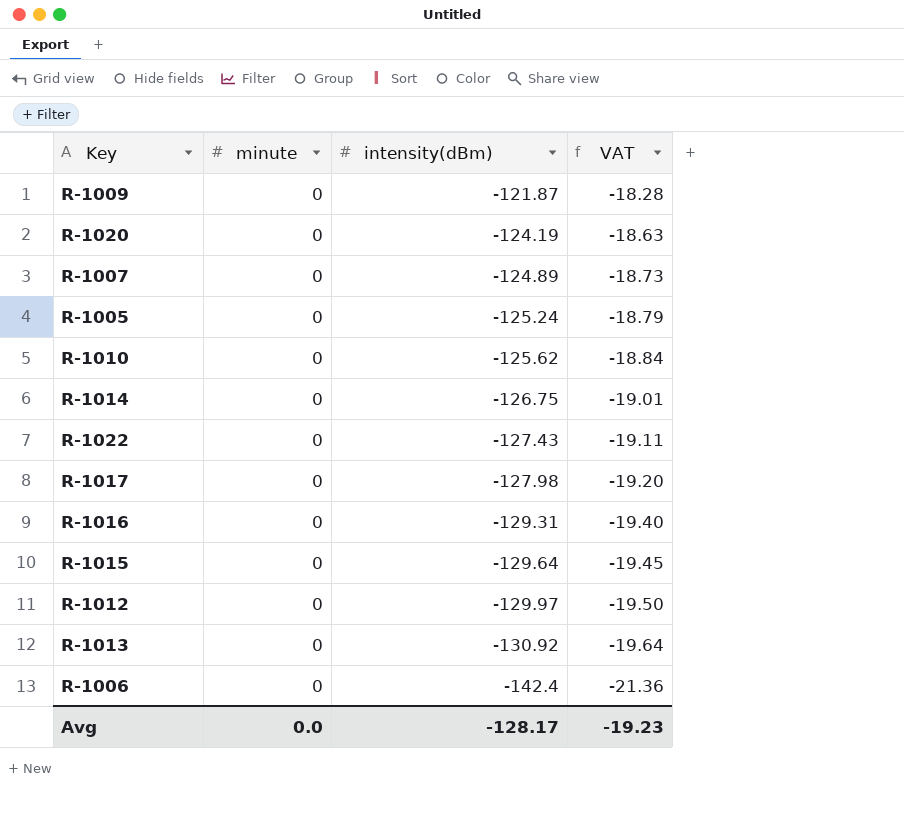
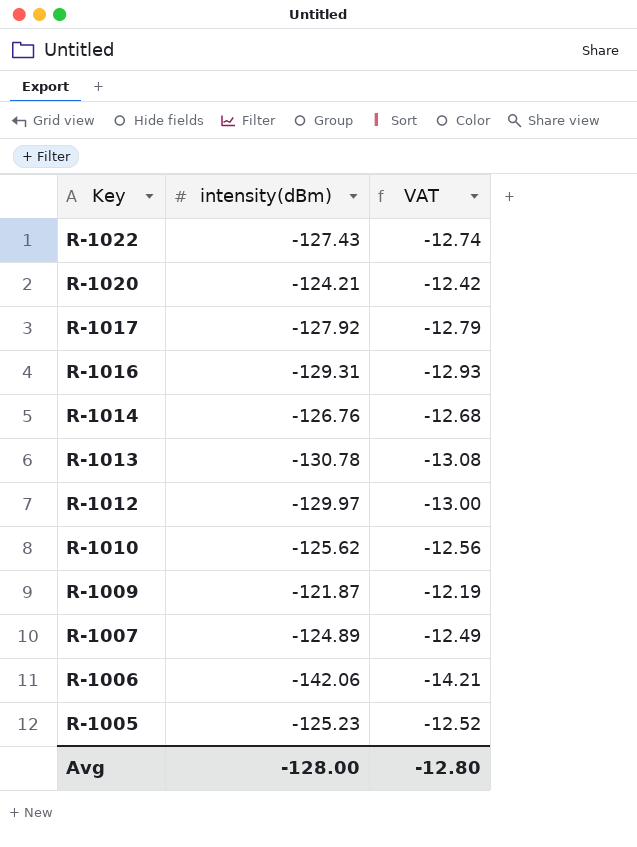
row order: intensity(dBm) descending -> Key descending
column minute | position: 2 -> none
column VAT | formula: [intensity(dBm)] * 0.15 -> [intensity(dBm)] * 0.1
row R-1015: 0 | -129.64 | -19.45 -> none
R-1020 | intensity(dBm): -124.19 -> -124.21
R-1017 | intensity(dBm): -127.98 -> -127.92
R-1014 | intensity(dBm): -126.75 -> -126.76
R-1013 | intensity(dBm): -130.92 -> -130.78
R-1006 | intensity(dBm): -142.4 -> -142.06
R-1005 | intensity(dBm): -125.24 -> -125.23
Avg | intensity(dBm): -128.17 -> -128.00
Avg | VAT: -19.23 -> -12.80

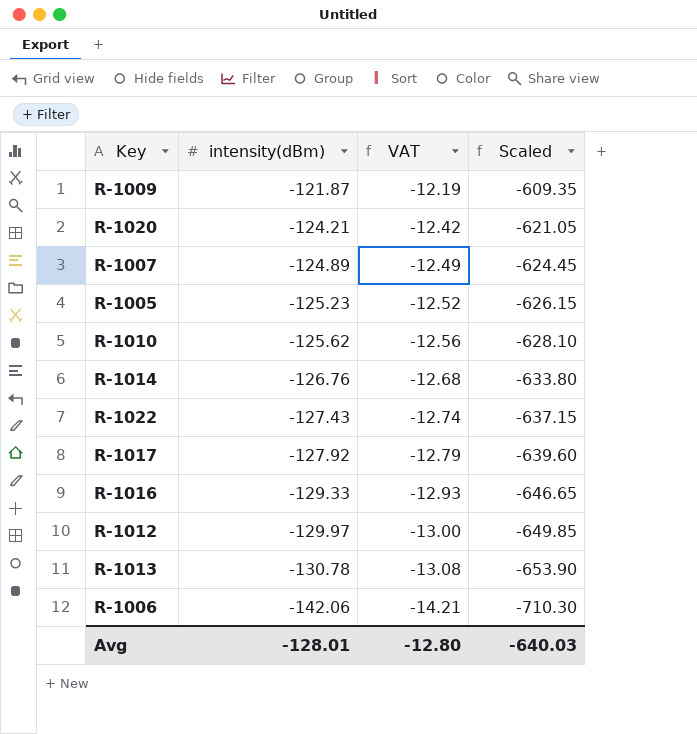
row order: Key descending -> intensity(dBm) descending
column Scaled | formula: none -> [intensity(dBm)] * 5
R-1016 | intensity(dBm): -129.31 -> -129.33
Avg | intensity(dBm): -128.00 -> -128.01

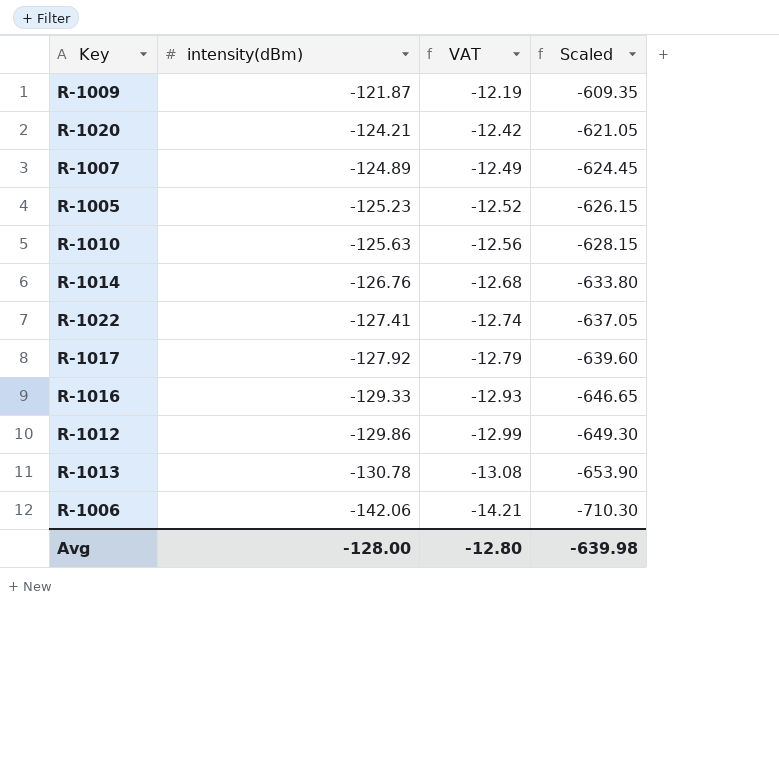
R-1010 | intensity(dBm): -125.62 -> -125.63
R-1010 | Scaled: -628.10 -> -628.15
R-1022 | intensity(dBm): -127.43 -> -127.41
R-1022 | Scaled: -637.15 -> -637.05
R-1012 | intensity(dBm): -129.97 -> -129.86
R-1012 | VAT: -13.00 -> -12.99
R-1012 | Scaled: -649.85 -> -649.30
Avg | intensity(dBm): -128.01 -> -128.00
Avg | Scaled: -640.03 -> -639.98

